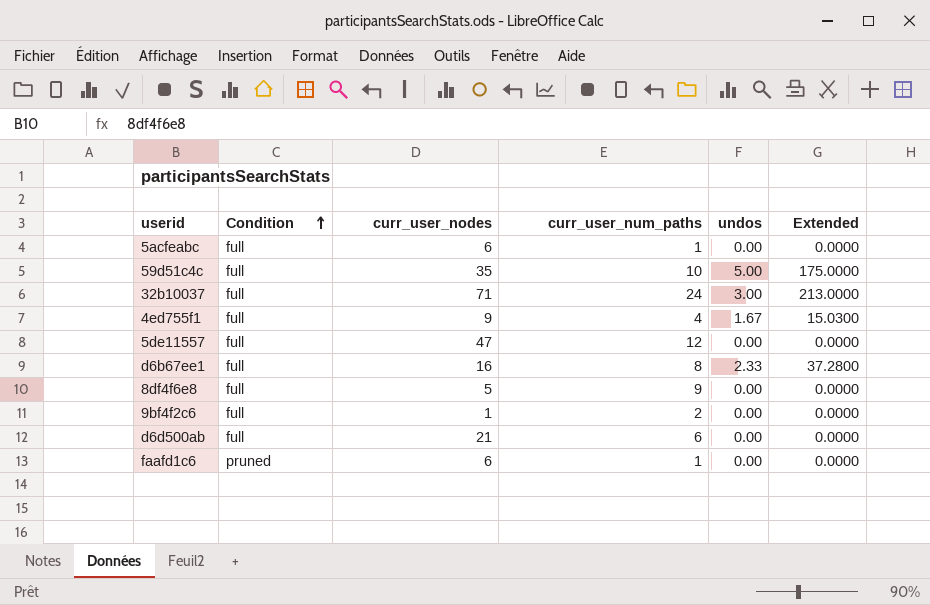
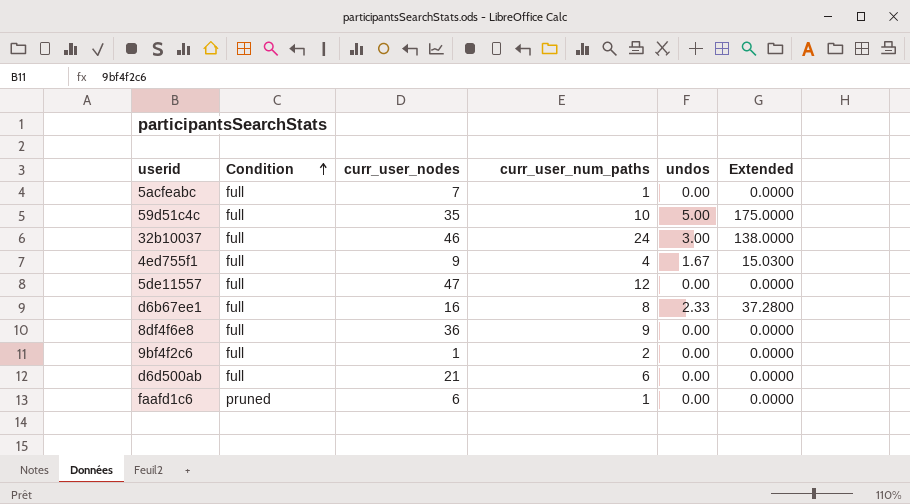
5acfeabc | curr_user_nodes: 6 -> 7
32b10037 | curr_user_nodes: 71 -> 46
32b10037 | Extended: 213.0000 -> 138.0000
8df4f6e8 | curr_user_nodes: 5 -> 36

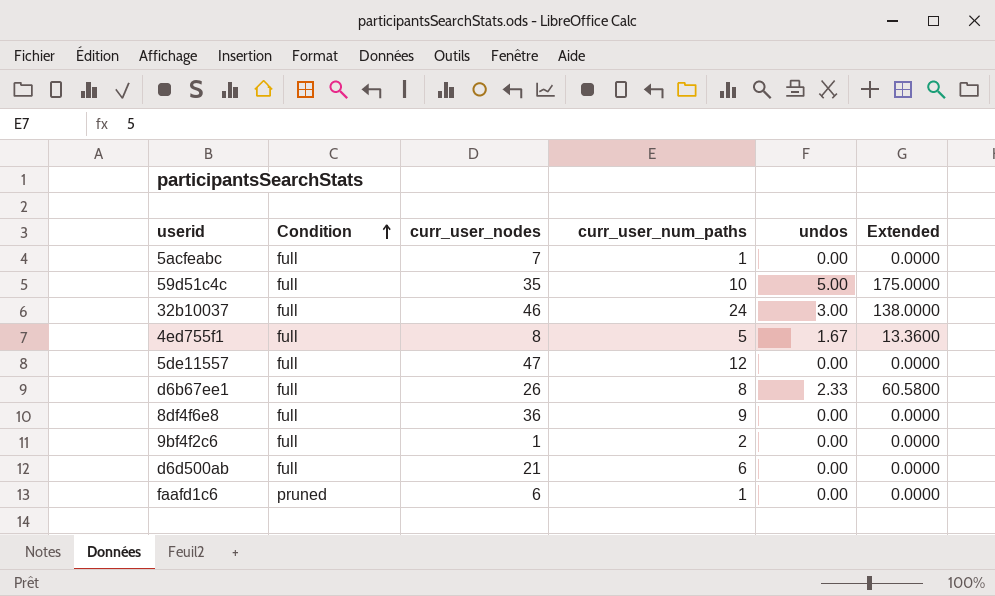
4ed755f1 | curr_user_nodes: 9 -> 8
4ed755f1 | curr_user_num_paths: 4 -> 5
4ed755f1 | Extended: 15.0300 -> 13.3600
d6b67ee1 | curr_user_nodes: 16 -> 26
d6b67ee1 | Extended: 37.2800 -> 60.5800

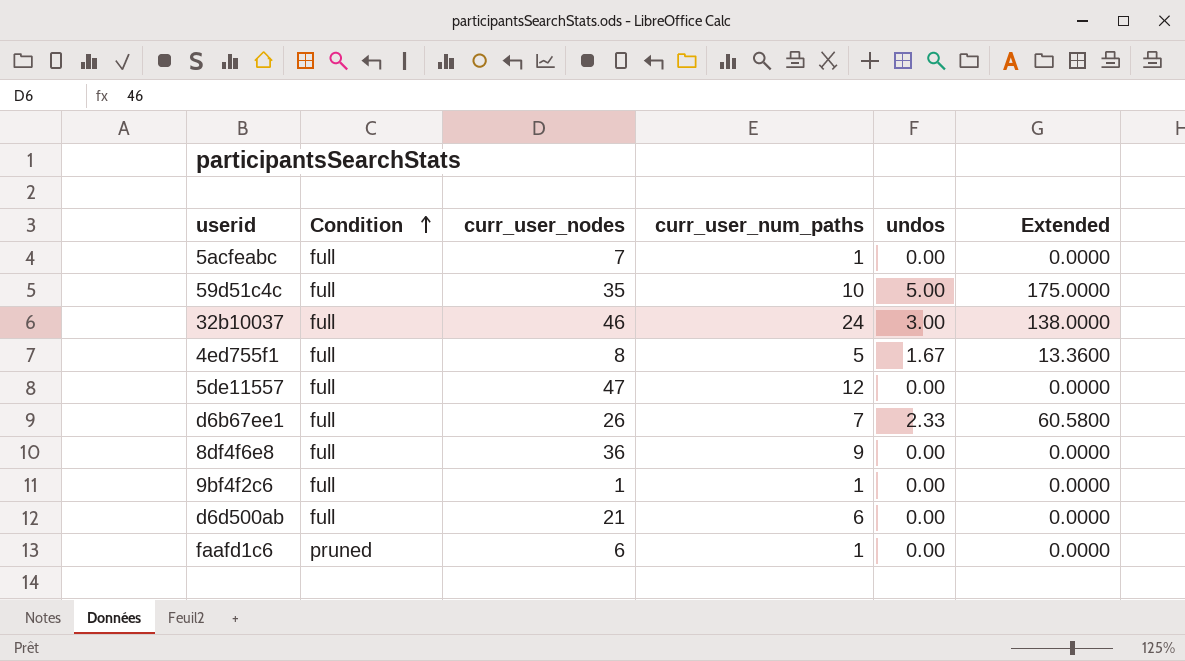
d6b67ee1 | curr_user_num_paths: 8 -> 7
9bf4f2c6 | curr_user_num_paths: 2 -> 1

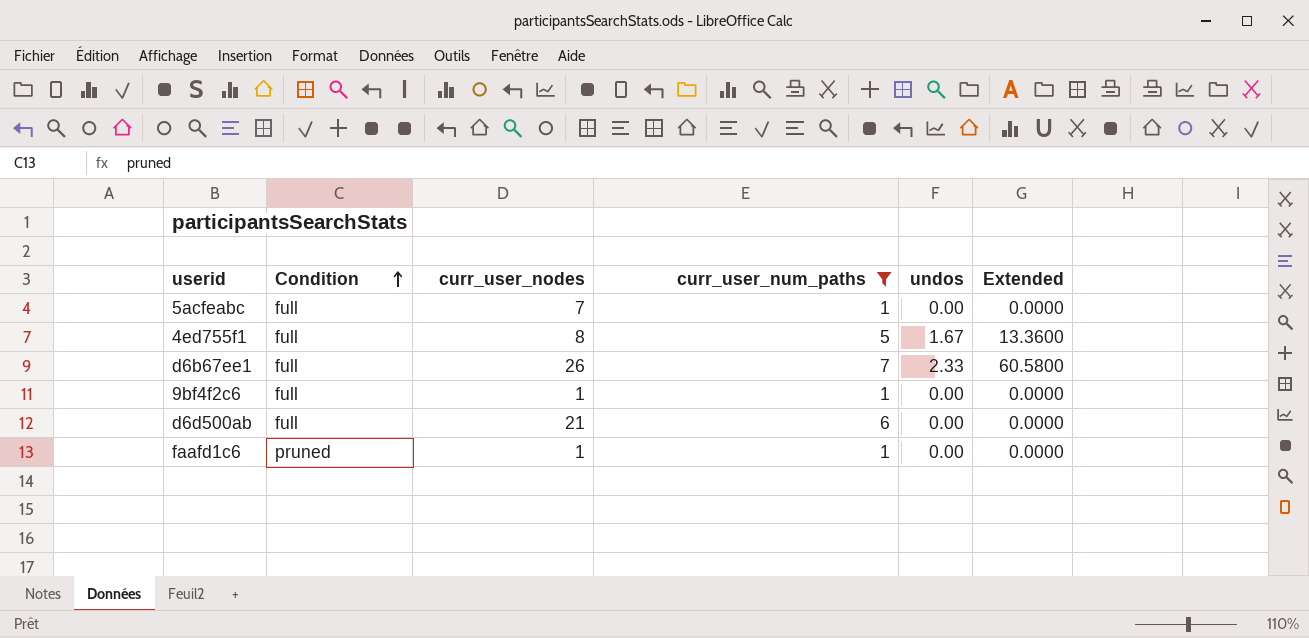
filter: none -> curr_user_num_paths <= 7
faafd1c6 | curr_user_nodes: 6 -> 1

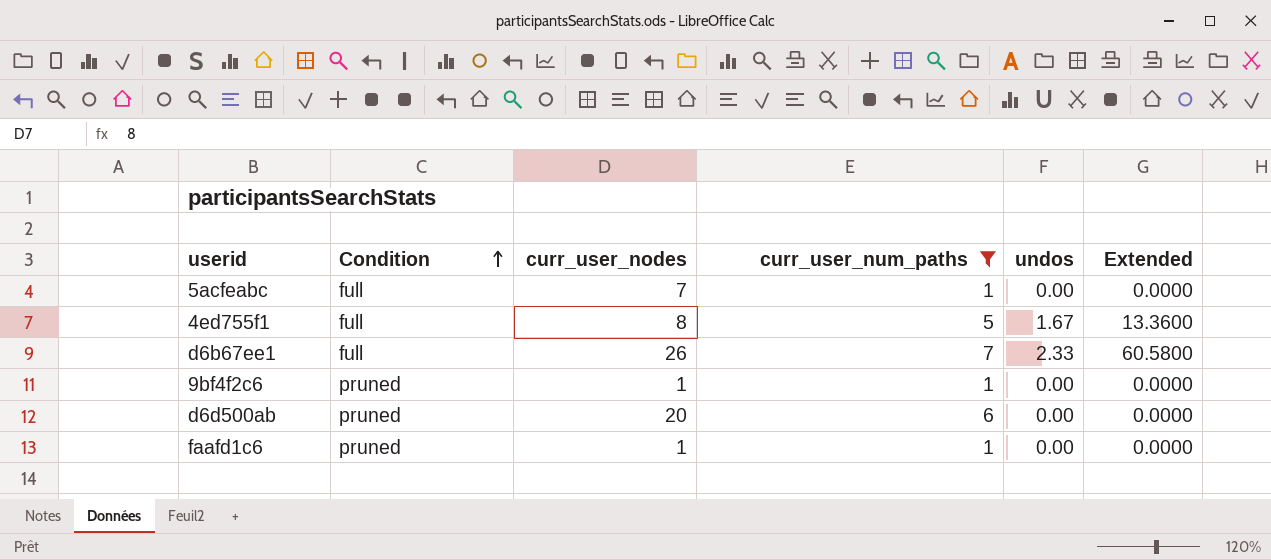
9bf4f2c6 | Condition: full -> pruned
d6d500ab | Condition: full -> pruned
d6d500ab | curr_user_nodes: 21 -> 20

